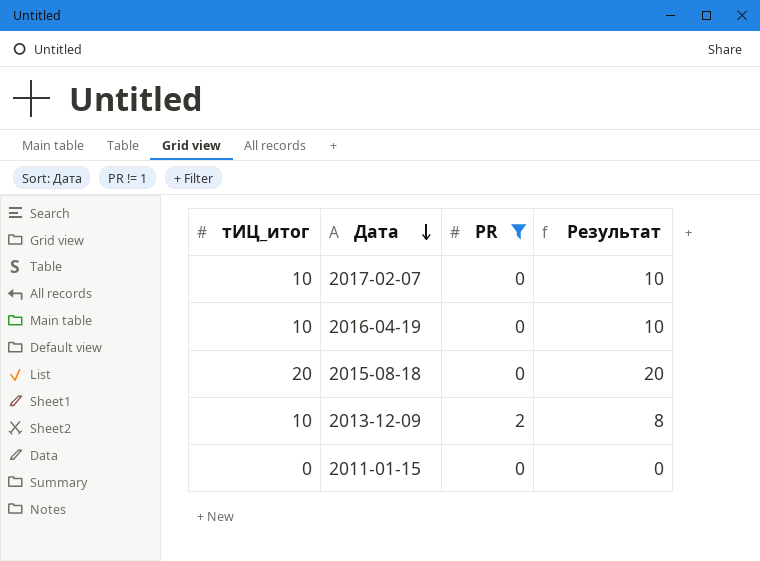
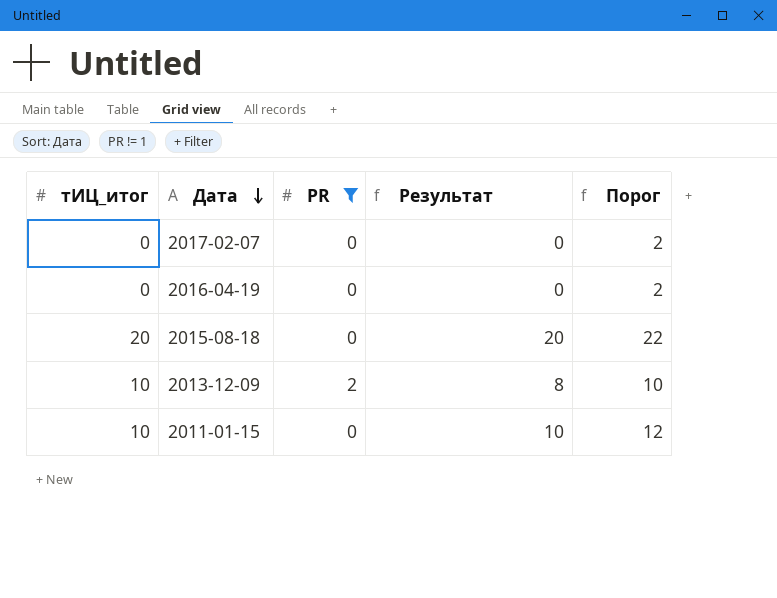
column Порог | formula: none -> [Результат] + 2
2017-02-07 | тИЦ_итог: 10 -> 0
2017-02-07 | Результат: 10 -> 0
2016-04-19 | тИЦ_итог: 10 -> 0
2016-04-19 | Результат: 10 -> 0
2011-01-15 | тИЦ_итог: 0 -> 10
2011-01-15 | Результат: 0 -> 10

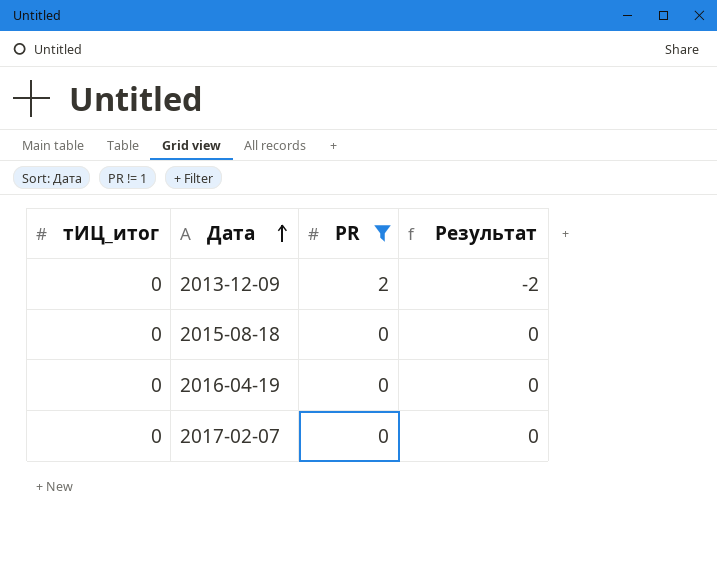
row order: Дата descending -> Дата ascending
column Порог | formula: [Результат] + 2 -> none
row 2011-01-15: 10 | 0 | 10 | 12 -> none
2013-12-09 | тИЦ_итог: 10 -> 0
2013-12-09 | Результат: 8 -> -2
2015-08-18 | тИЦ_итог: 20 -> 0
2015-08-18 | Результат: 20 -> 0

